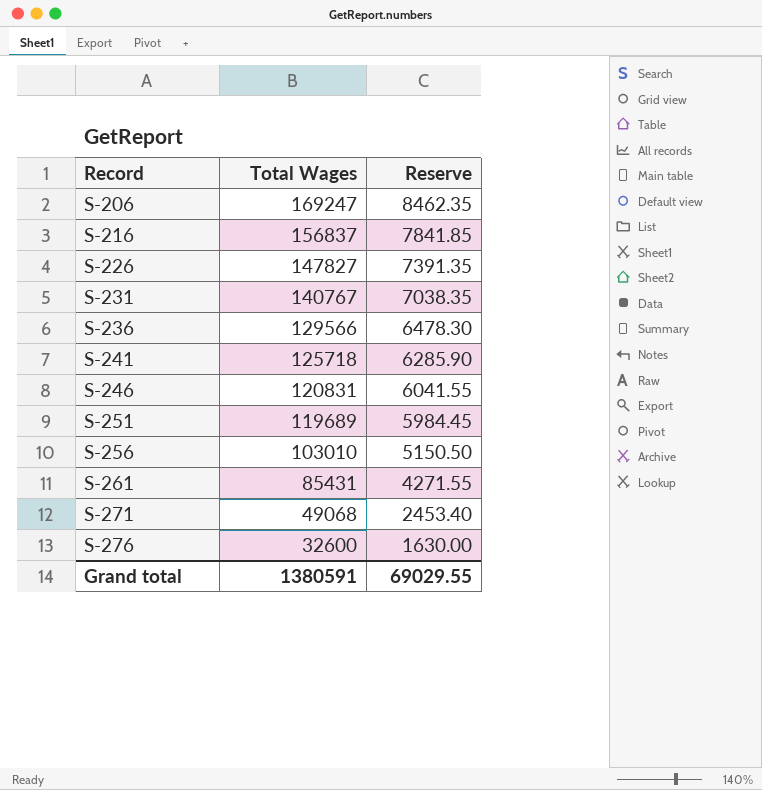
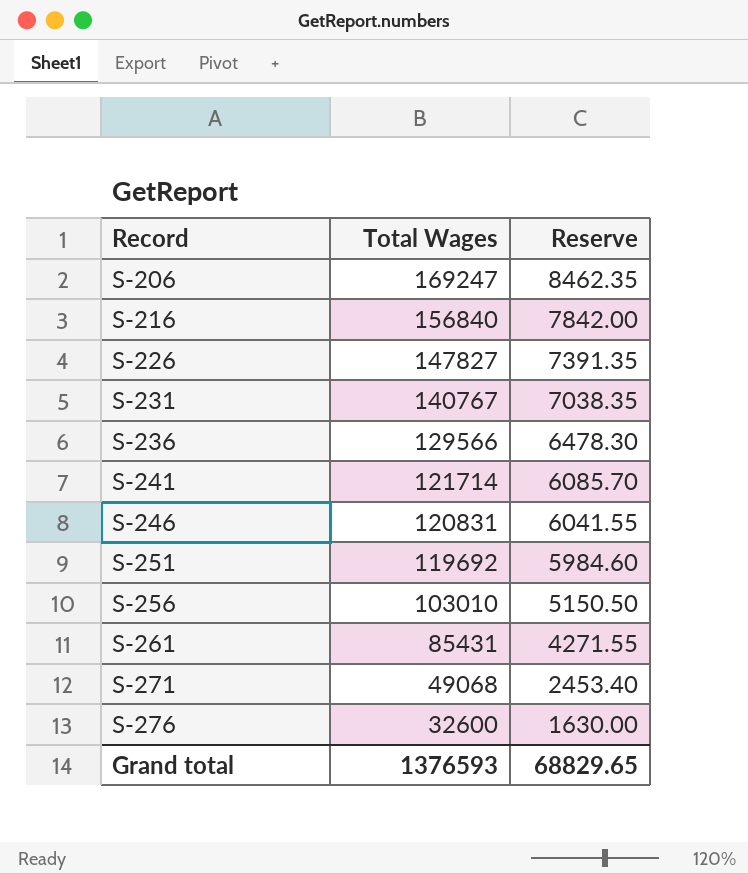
S-216 | Total Wages: 156837 -> 156840
S-216 | Reserve: 7841.85 -> 7842.00
S-241 | Total Wages: 125718 -> 121714
S-241 | Reserve: 6285.90 -> 6085.70
S-251 | Total Wages: 119689 -> 119692
S-251 | Reserve: 5984.45 -> 5984.60
Grand total | Total Wages: 1380591 -> 1376593
Grand total | Reserve: 69029.55 -> 68829.65

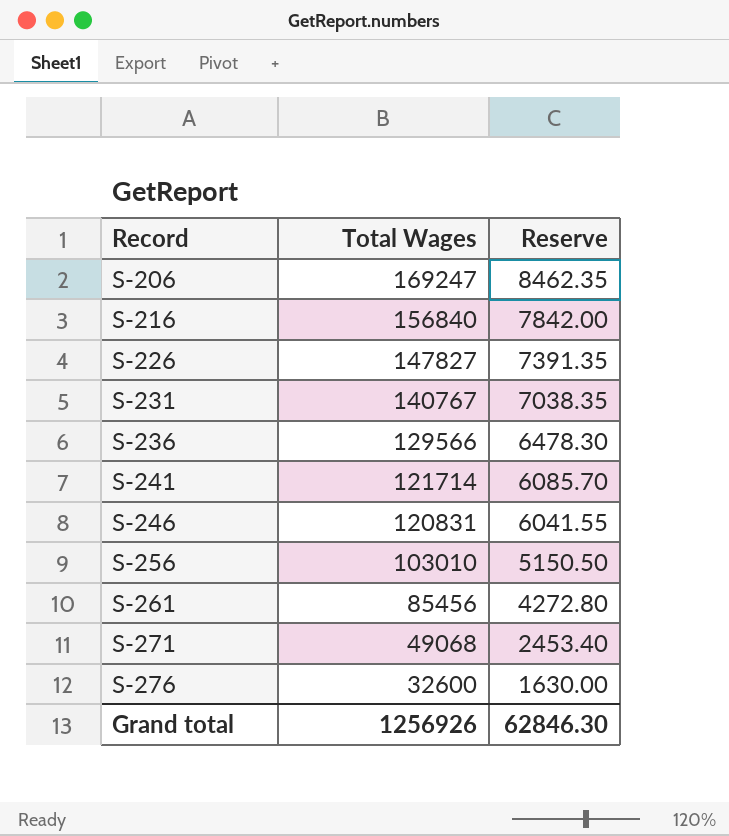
row S-251: 119692 | 5984.60 -> none
S-261 | Total Wages: 85431 -> 85456
S-261 | Reserve: 4271.55 -> 4272.80
Grand total | Total Wages: 1376593 -> 1256926
Grand total | Reserve: 68829.65 -> 62846.30

